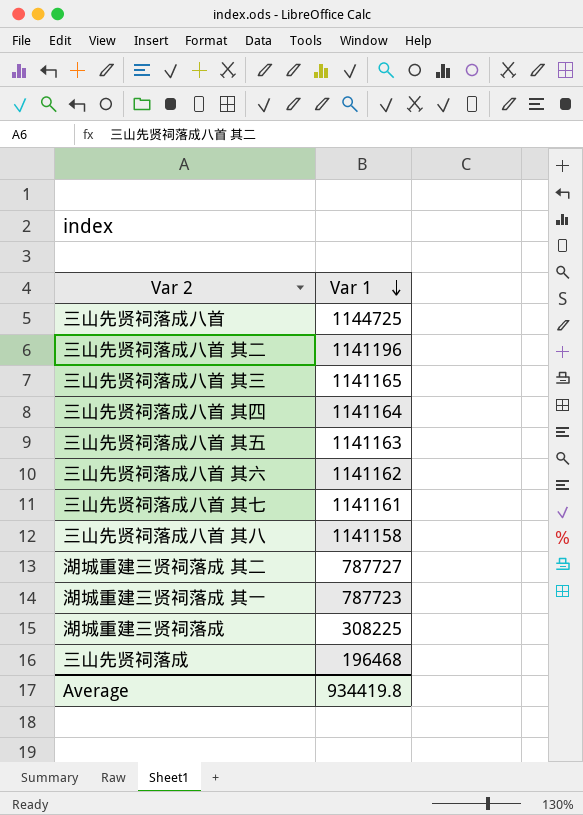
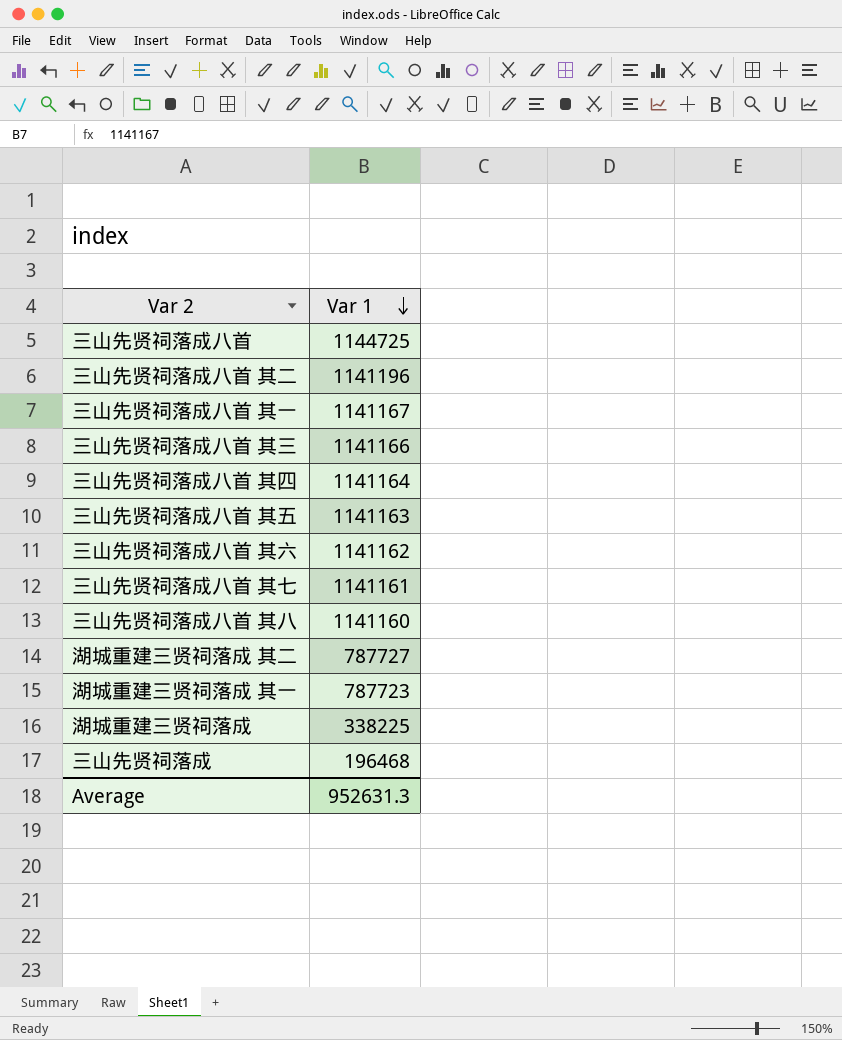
row 三山先贤祠落成八首 其一: none -> 1141167
三山先贤祠落成八首 其三 | Var 1: 1141165 -> 1141166
三山先贤祠落成八首 其八 | Var 1: 1141158 -> 1141160
湖城重建三贤祠落成 | Var 1: 308225 -> 338225
Average | Var 1: 934419.8 -> 952631.3

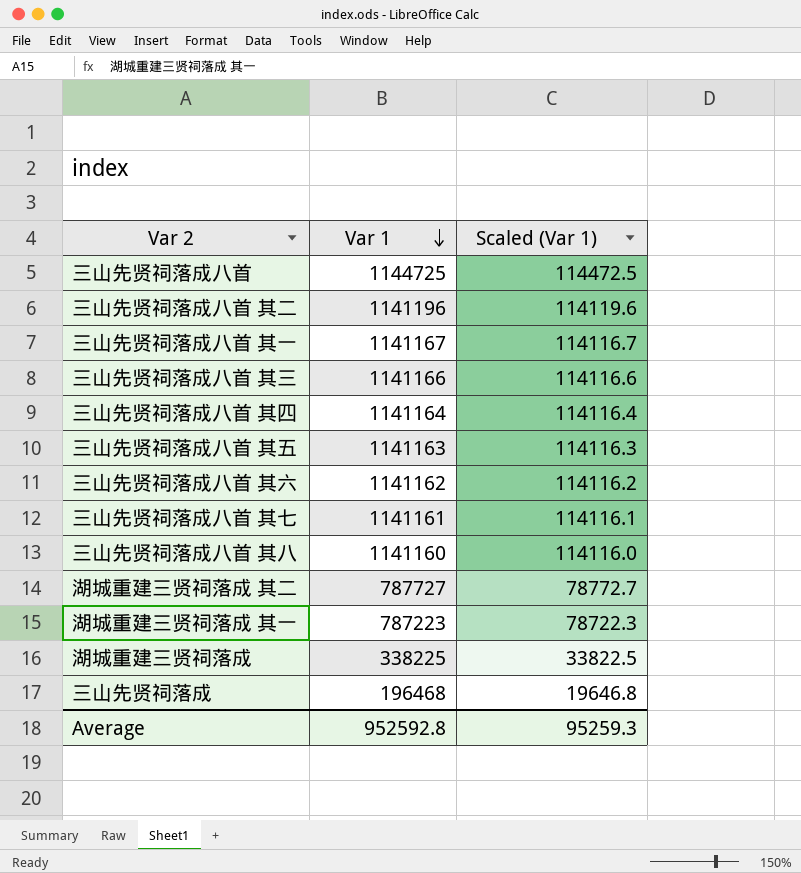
column Scaled (Var 1) | formula: none -> [Var 1] * 0.1
湖城重建三贤祠落成 其一 | Var 1: 787723 -> 787223
Average | Var 1: 952631.3 -> 952592.8

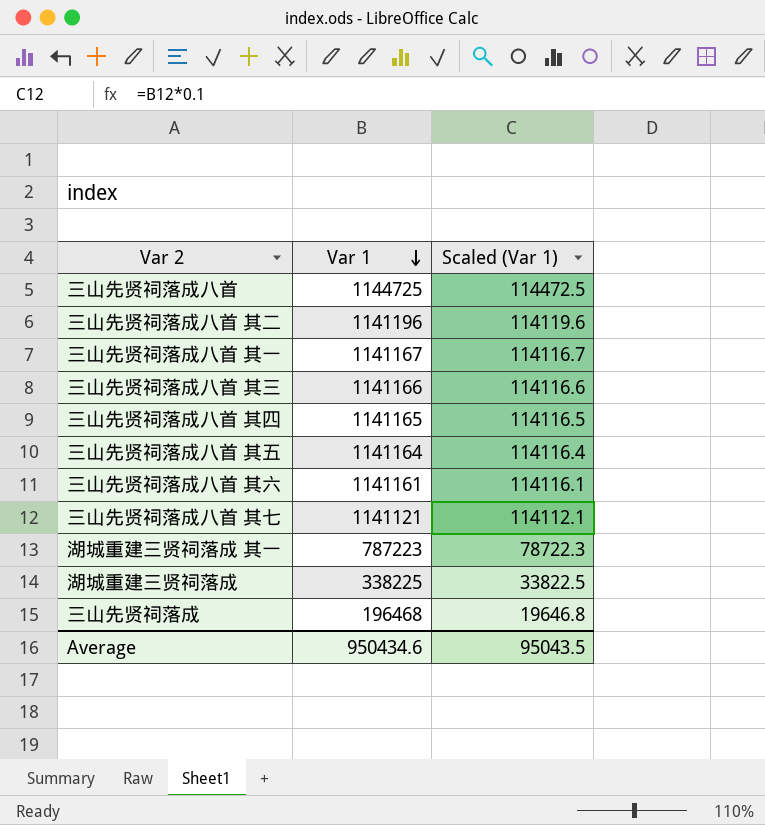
row 三山先贤祠落成八首 其八: 1141160 | 114116.0 -> none
row 湖城重建三贤祠落成 其二: 787727 | 78772.7 -> none
三山先贤祠落成八首 其四 | Var 1: 1141164 -> 1141165
三山先贤祠落成八首 其四 | Scaled (Var 1): 114116.4 -> 114116.5
三山先贤祠落成八首 其五 | Var 1: 1141163 -> 1141164
三山先贤祠落成八首 其五 | Scaled (Var 1): 114116.3 -> 114116.4
三山先贤祠落成八首 其六 | Var 1: 1141162 -> 1141161
三山先贤祠落成八首 其六 | Scaled (Var 1): 114116.2 -> 114116.1
三山先贤祠落成八首 其七 | Var 1: 1141161 -> 1141121
三山先贤祠落成八首 其七 | Scaled (Var 1): 114116.1 -> 114112.1
Average | Var 1: 952592.8 -> 950434.6
Average | Scaled (Var 1): 95259.3 -> 95043.5

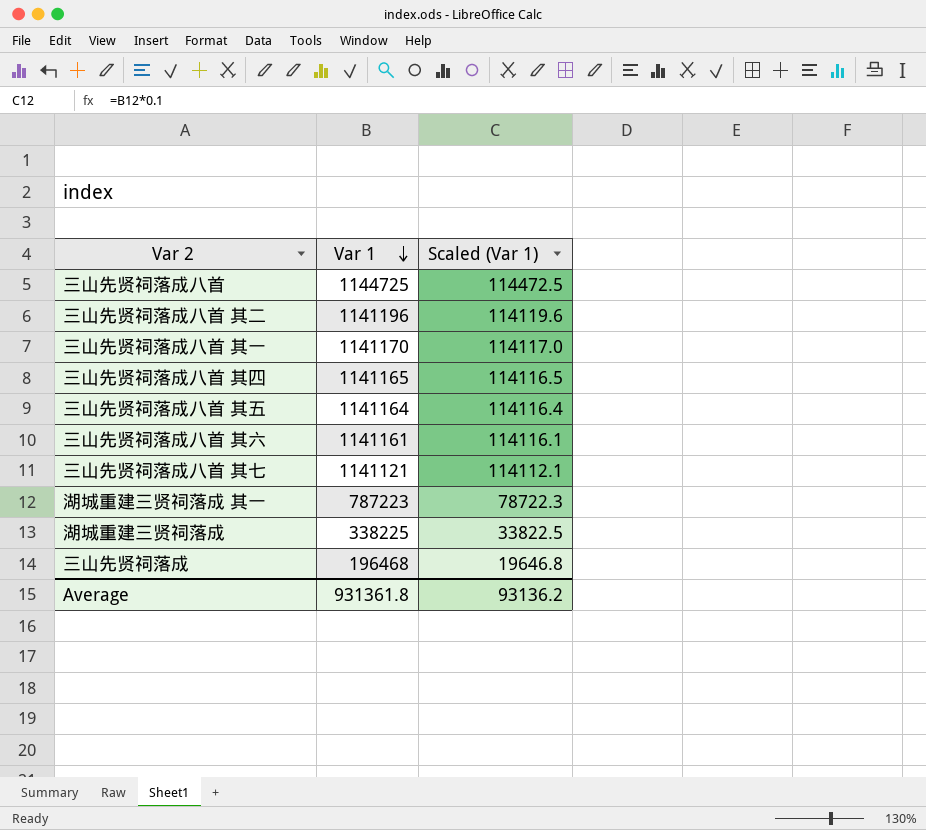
row 三山先贤祠落成八首 其三: 1141166 | 114116.6 -> none
三山先贤祠落成八首 其一 | Var 1: 1141167 -> 1141170
三山先贤祠落成八首 其一 | Scaled (Var 1): 114116.7 -> 114117.0
Average | Var 1: 950434.6 -> 931361.8
Average | Scaled (Var 1): 95043.5 -> 93136.2

